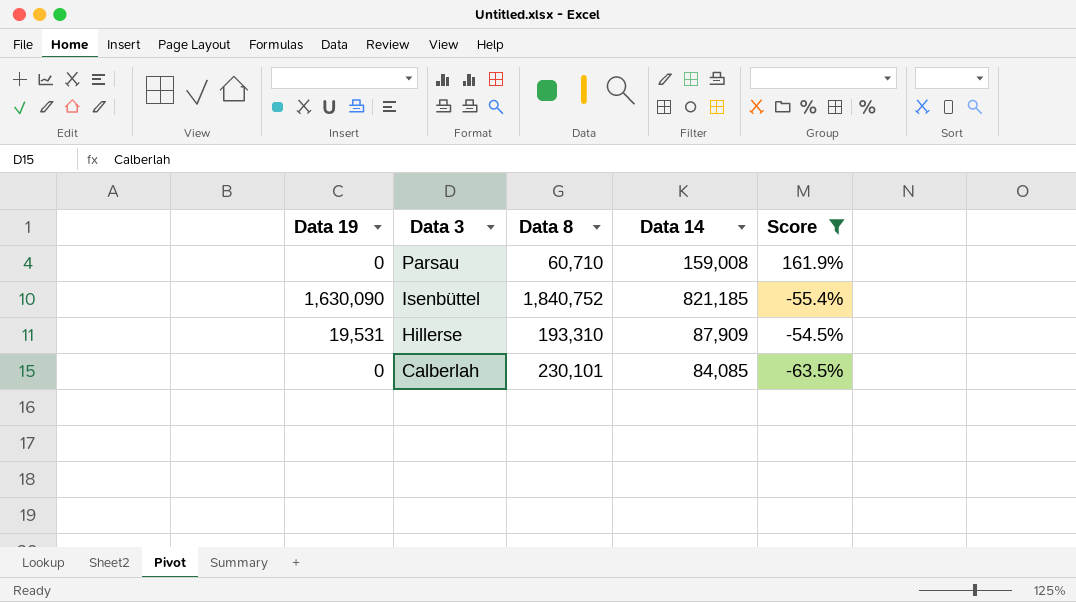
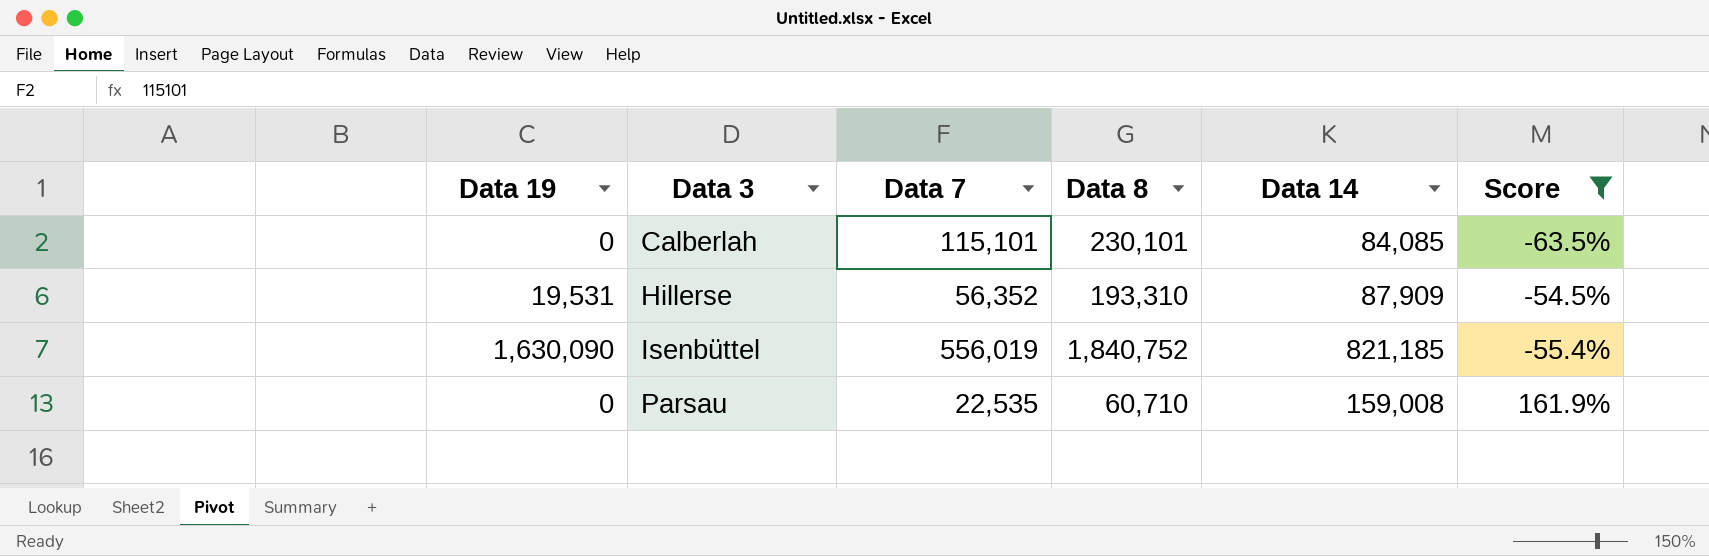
row order: Data 3 descending -> Data 3 ascending
column Data 7 | position: none -> 3

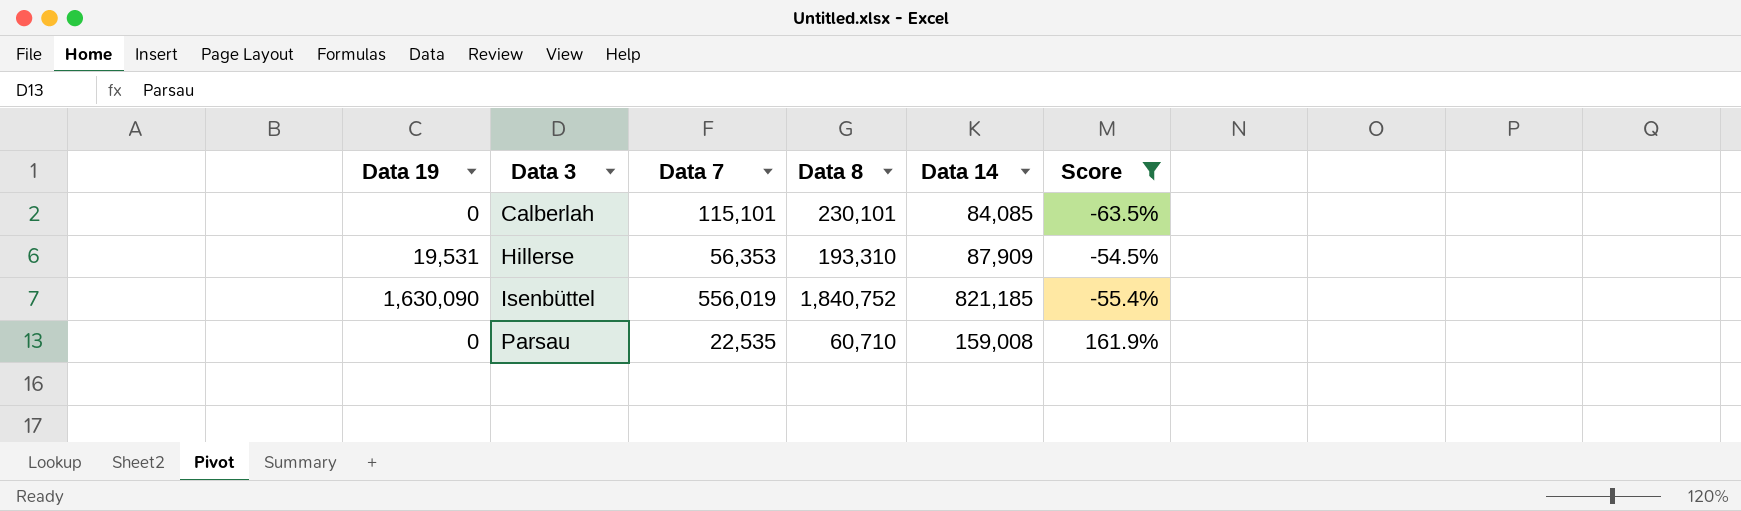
Hillerse | Data 7: 56,352 -> 56,353

